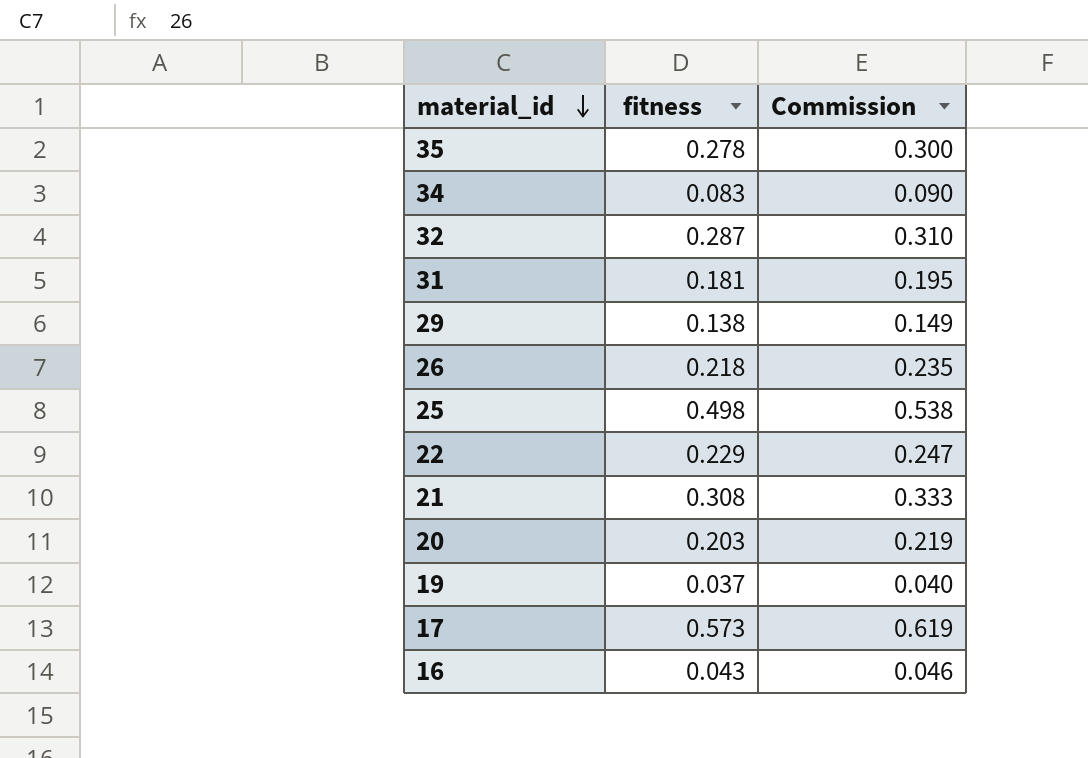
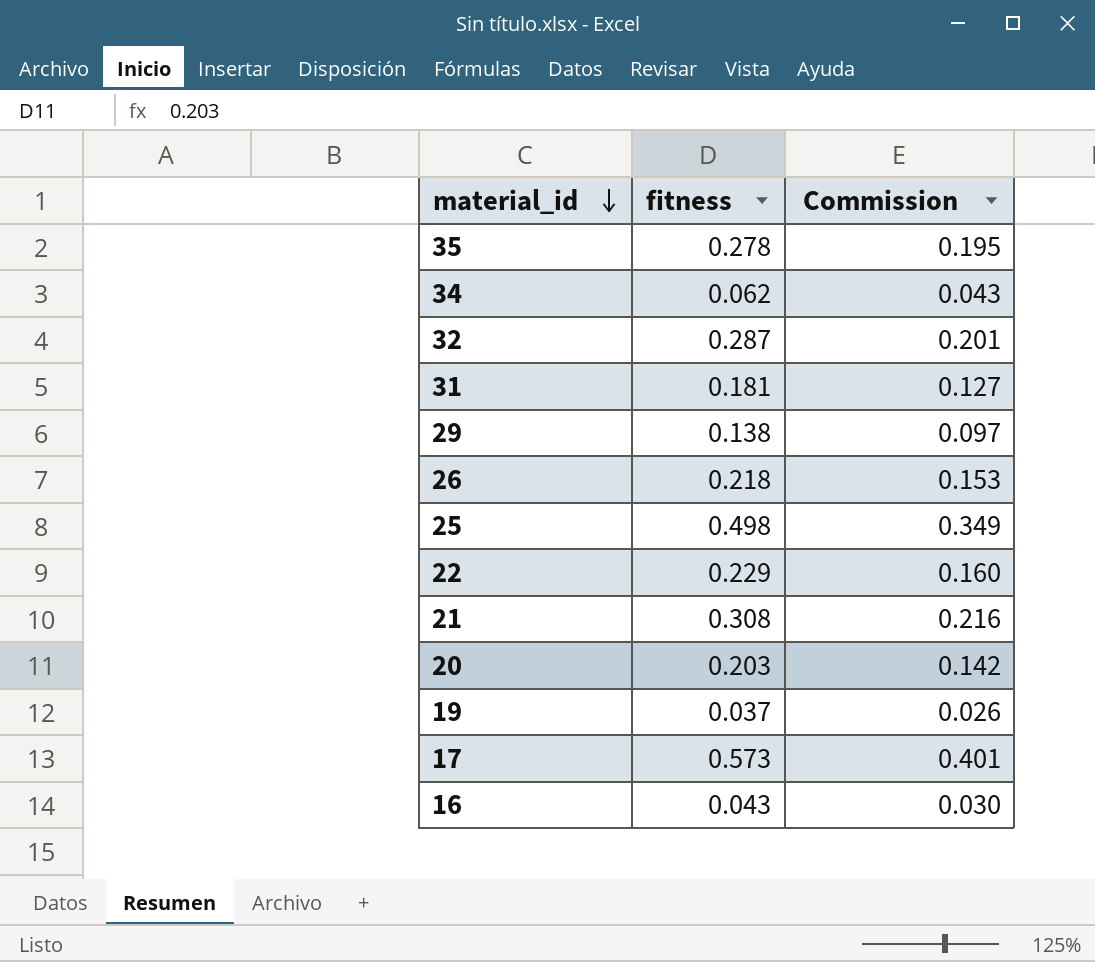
column Commission | formula: [fitness] * 1.08 -> [fitness] * 0.7
34 | fitness: 0.083 -> 0.062

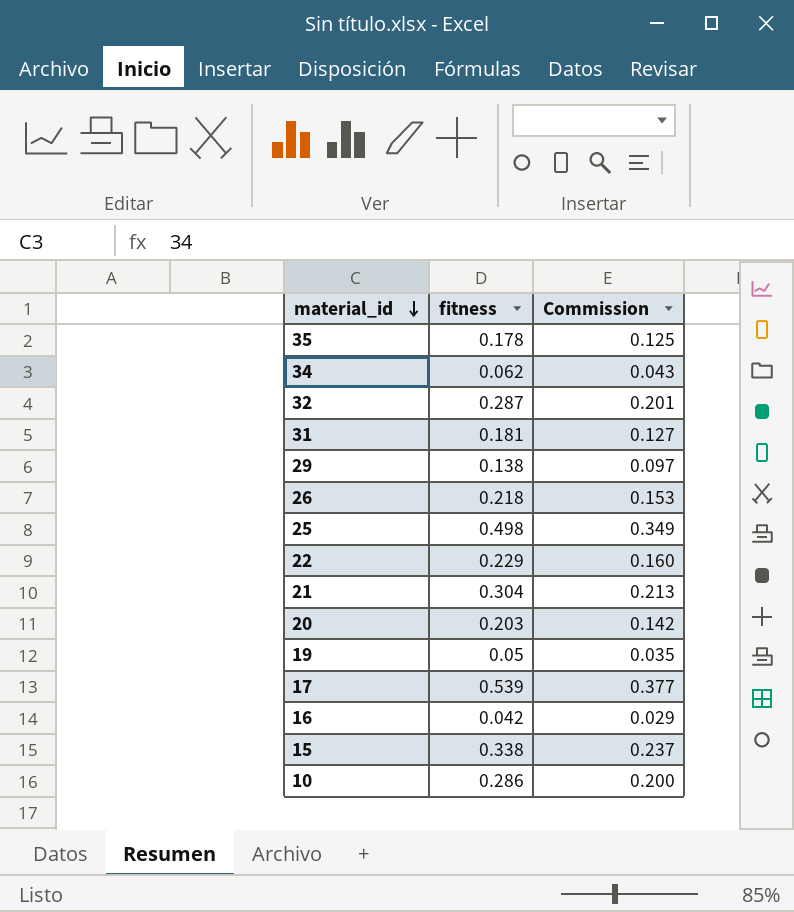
35 | fitness: 0.278 -> 0.178
35 | Commission: 0.195 -> 0.125
21 | fitness: 0.308 -> 0.304
21 | Commission: 0.216 -> 0.213
19 | fitness: 0.037 -> 0.05
19 | Commission: 0.026 -> 0.035
17 | fitness: 0.573 -> 0.539
17 | Commission: 0.401 -> 0.377
16 | fitness: 0.043 -> 0.042
16 | Commission: 0.030 -> 0.029
row 15: none -> 0.338 | 0.237
row 10: none -> 0.286 | 0.200

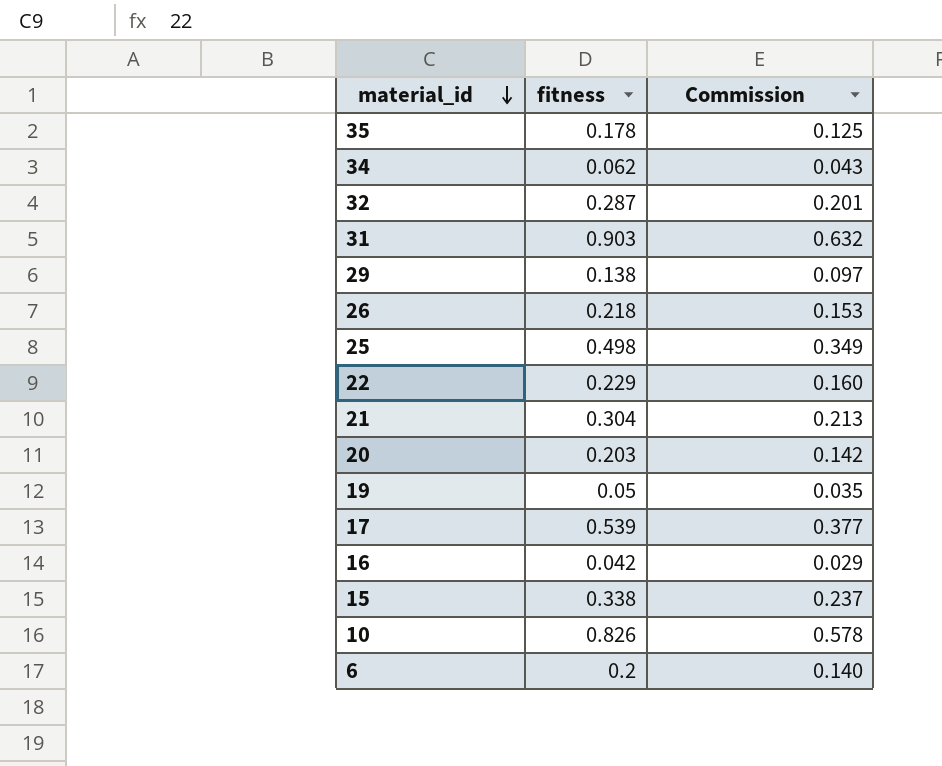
31 | fitness: 0.181 -> 0.903
31 | Commission: 0.127 -> 0.632
10 | fitness: 0.286 -> 0.826
10 | Commission: 0.200 -> 0.578
row 6: none -> 0.2 | 0.140

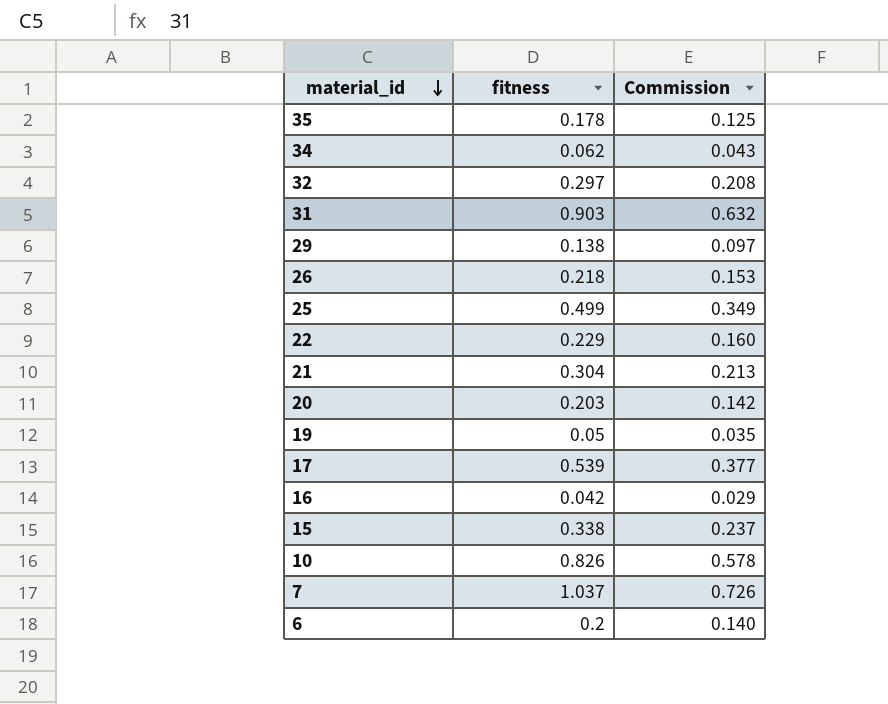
32 | fitness: 0.287 -> 0.297
32 | Commission: 0.201 -> 0.208
25 | fitness: 0.498 -> 0.499
row 7: none -> 1.037 | 0.726

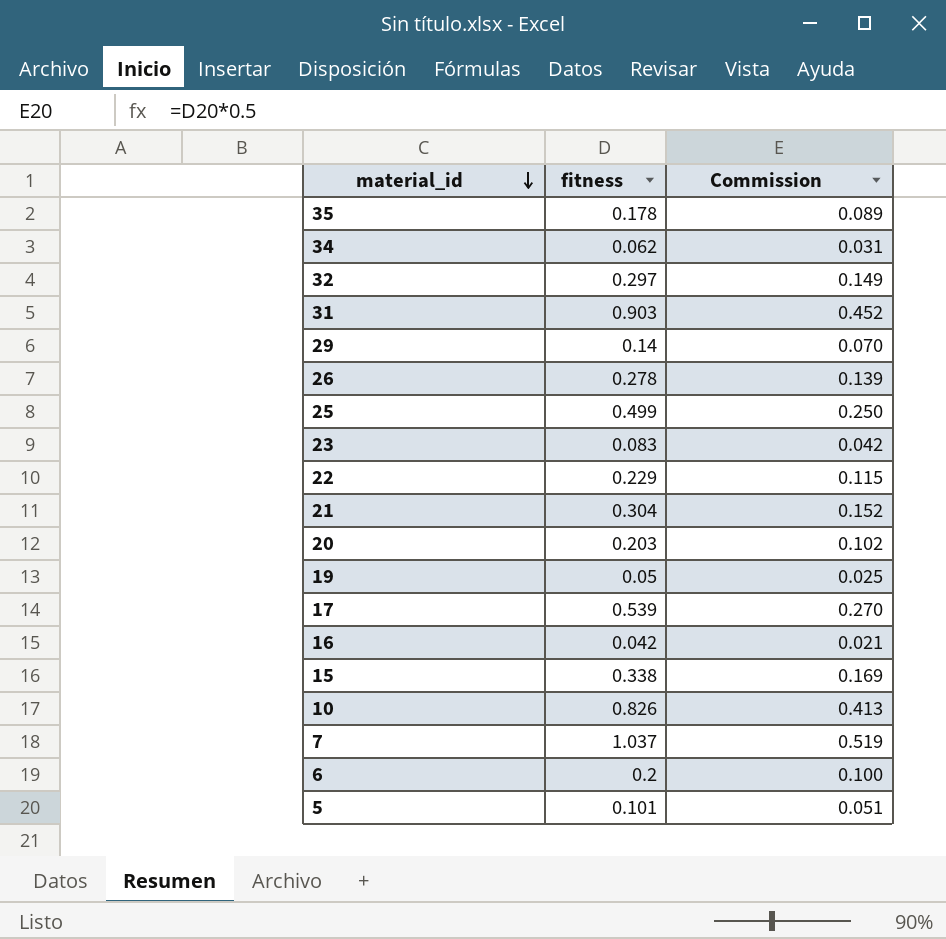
column Commission | formula: [fitness] * 0.7 -> [fitness] * 0.5
29 | fitness: 0.138 -> 0.14
26 | fitness: 0.218 -> 0.278
row 23: none -> 0.083 | 0.042
row 5: none -> 0.101 | 0.051

